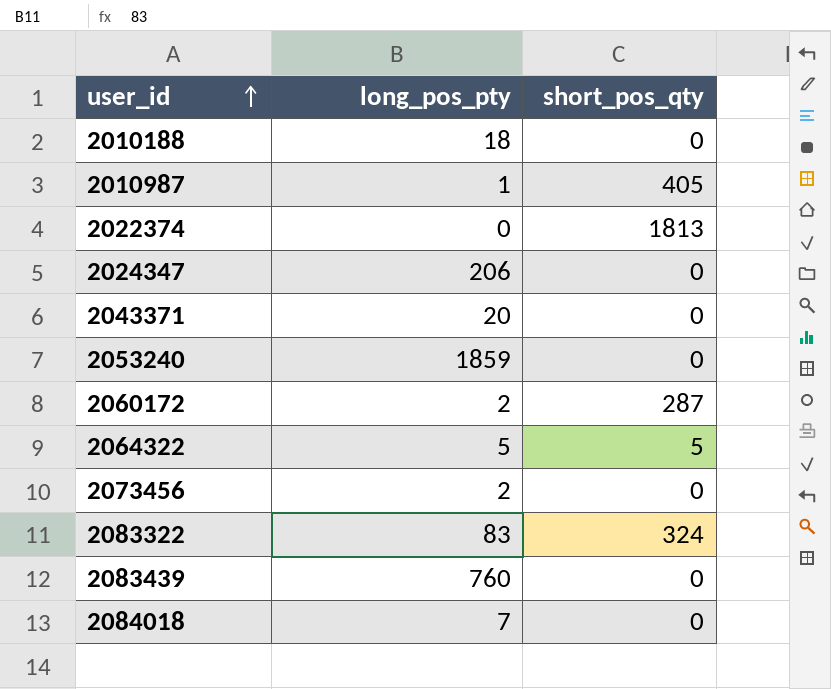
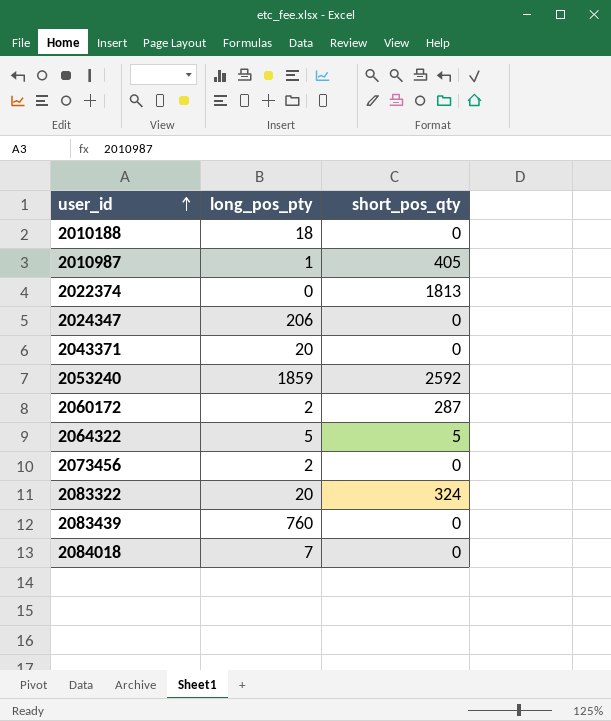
2053240 | short_pos_qty: 0 -> 2592
2083322 | long_pos_pty: 83 -> 20

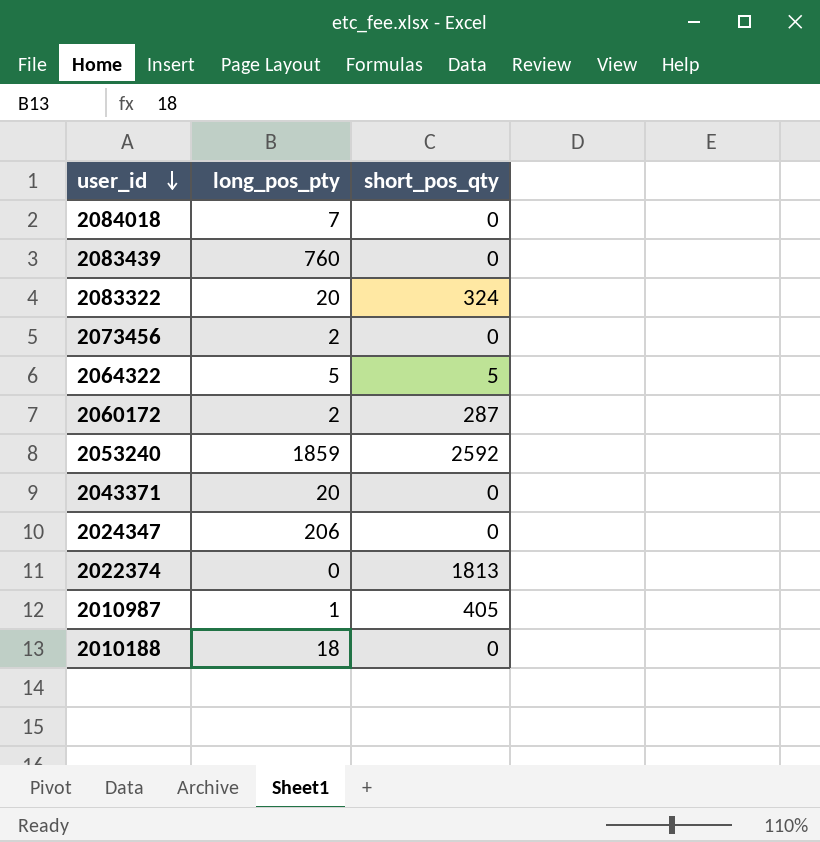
row order: user_id ascending -> user_id descending

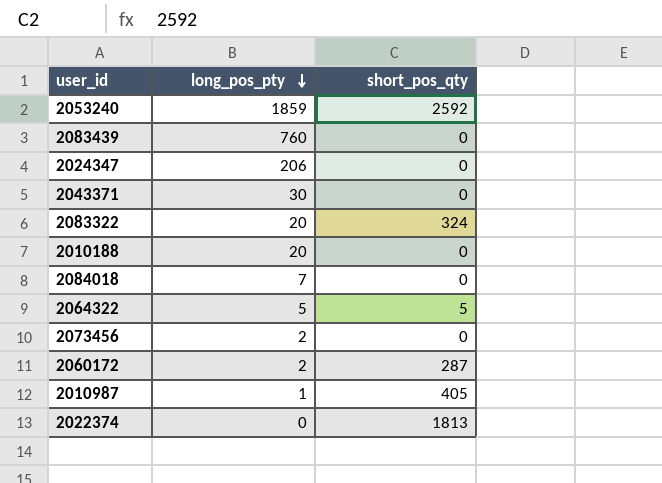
row order: user_id descending -> long_pos_pty descending
2043371 | long_pos_pty: 20 -> 30
2010188 | long_pos_pty: 18 -> 20

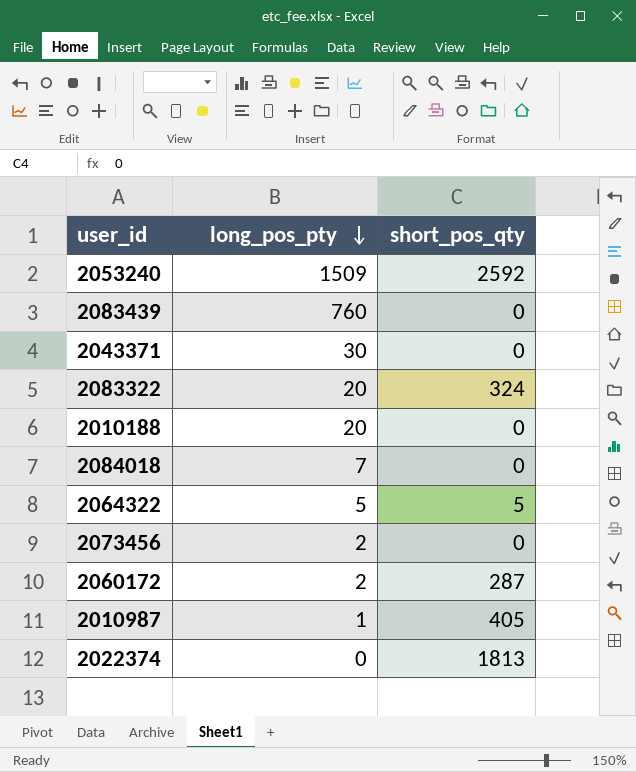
row 2024347: 206 | 0 -> none
2053240 | long_pos_pty: 1859 -> 1509

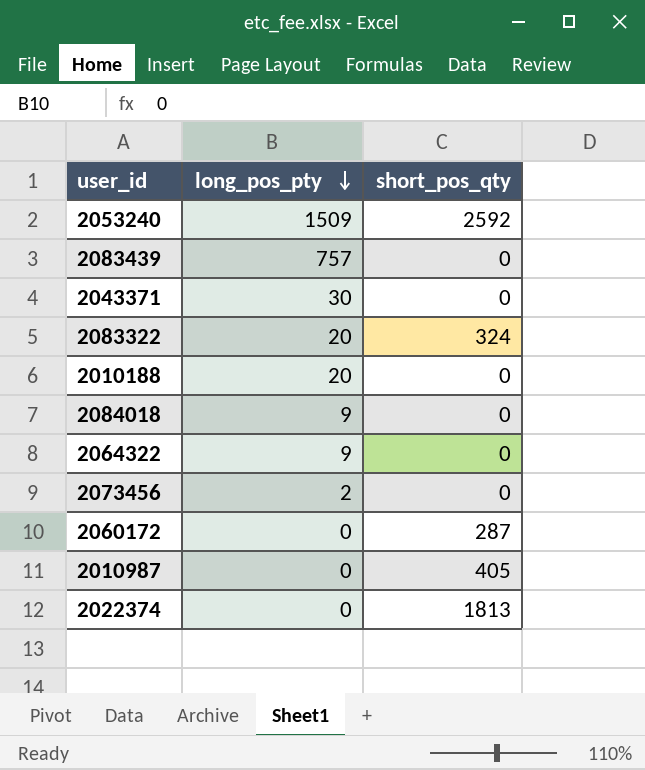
2083439 | long_pos_pty: 760 -> 757
2084018 | long_pos_pty: 7 -> 9
2064322 | long_pos_pty: 5 -> 9
2064322 | short_pos_qty: 5 -> 0
2060172 | long_pos_pty: 2 -> 0
2010987 | long_pos_pty: 1 -> 0

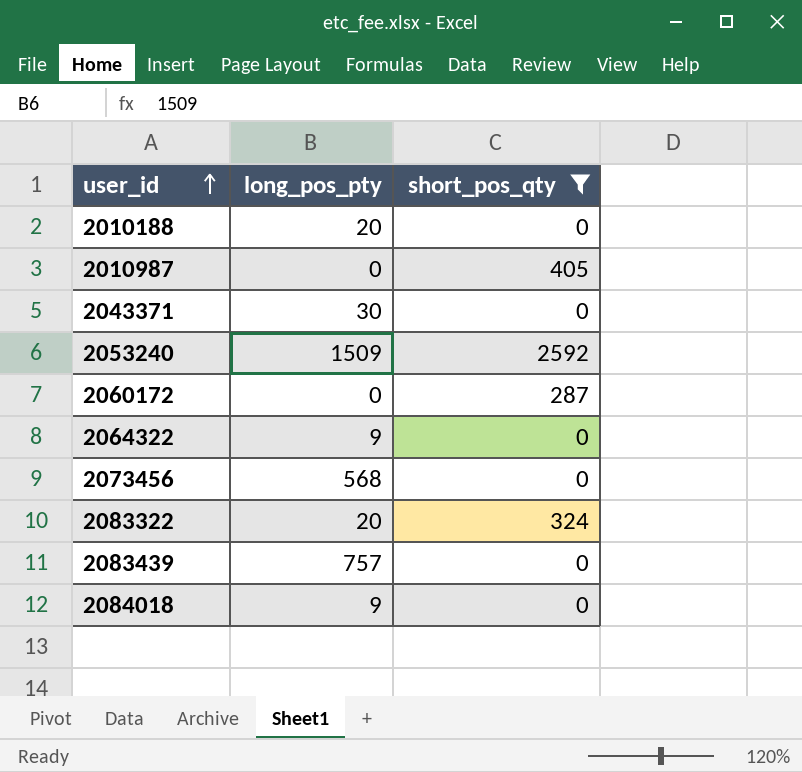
filter: none -> short_pos_qty != 1813
row order: long_pos_pty descending -> user_id ascending
2073456 | long_pos_pty: 2 -> 568

